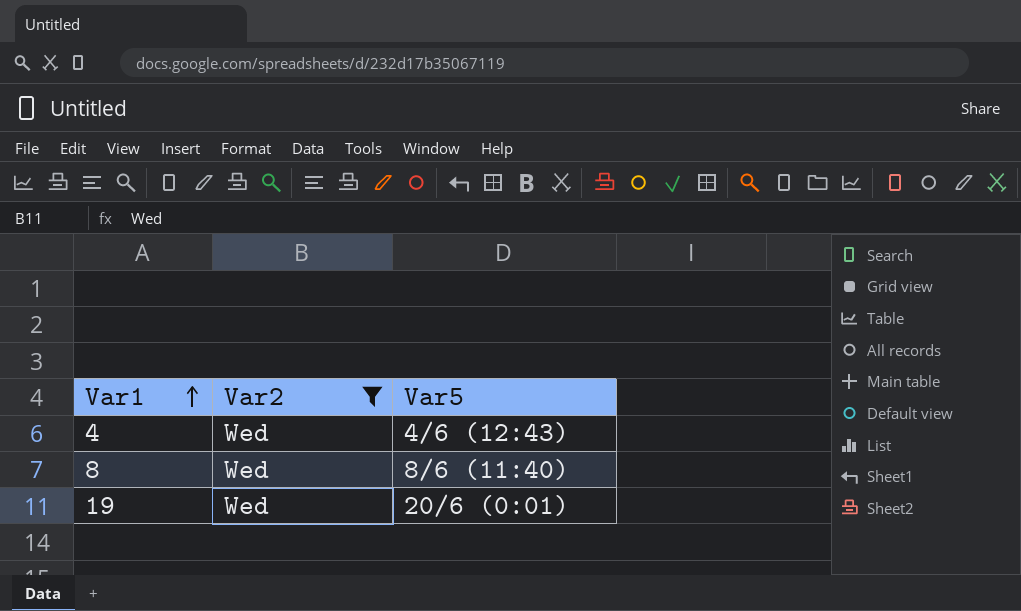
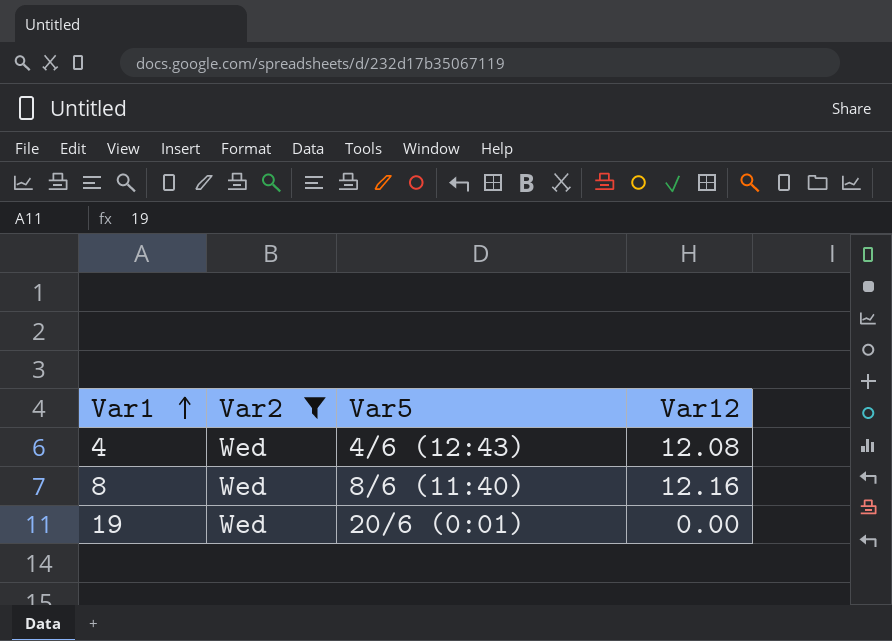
column Var12 | position: none -> 4

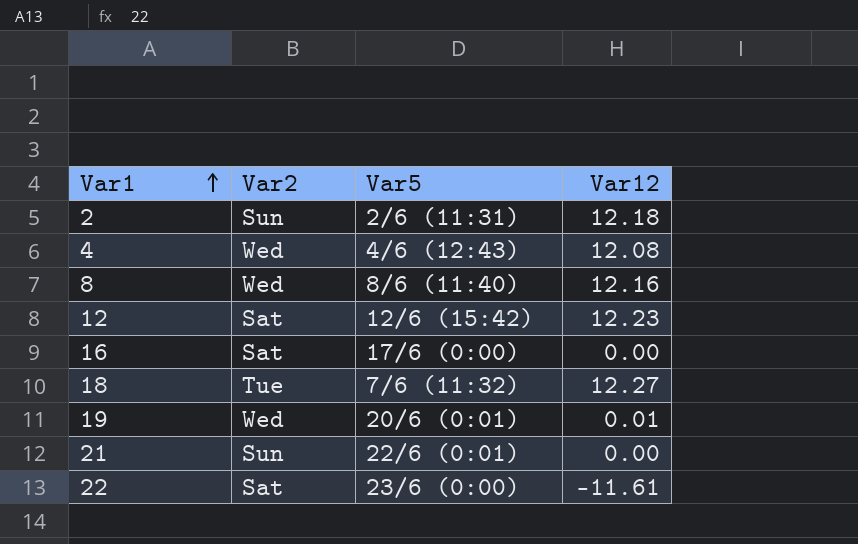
filter: Var2 = Wed -> none
19 | Var12: 0.00 -> 0.01

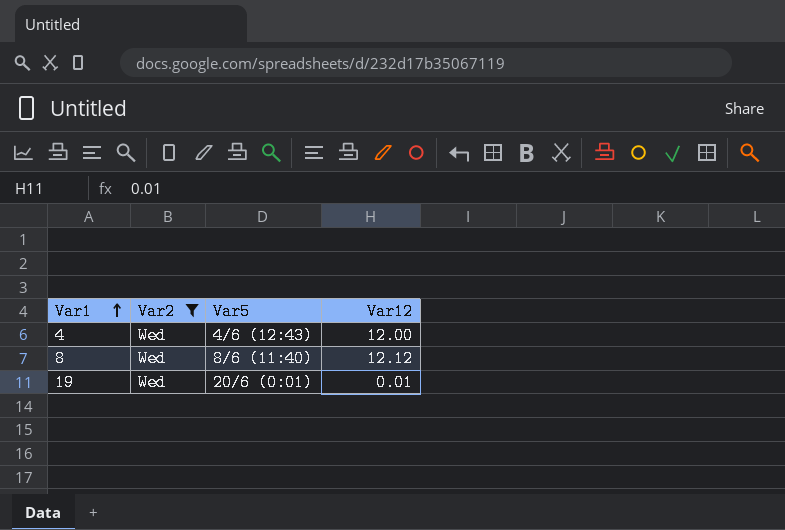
filter: none -> Var2 = Wed
4 | Var12: 12.08 -> 12.00
8 | Var12: 12.16 -> 12.12

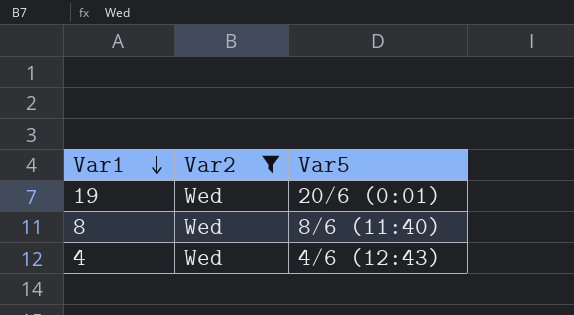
row order: Var1 ascending -> Var1 descending
column Var12 | position: 4 -> none

